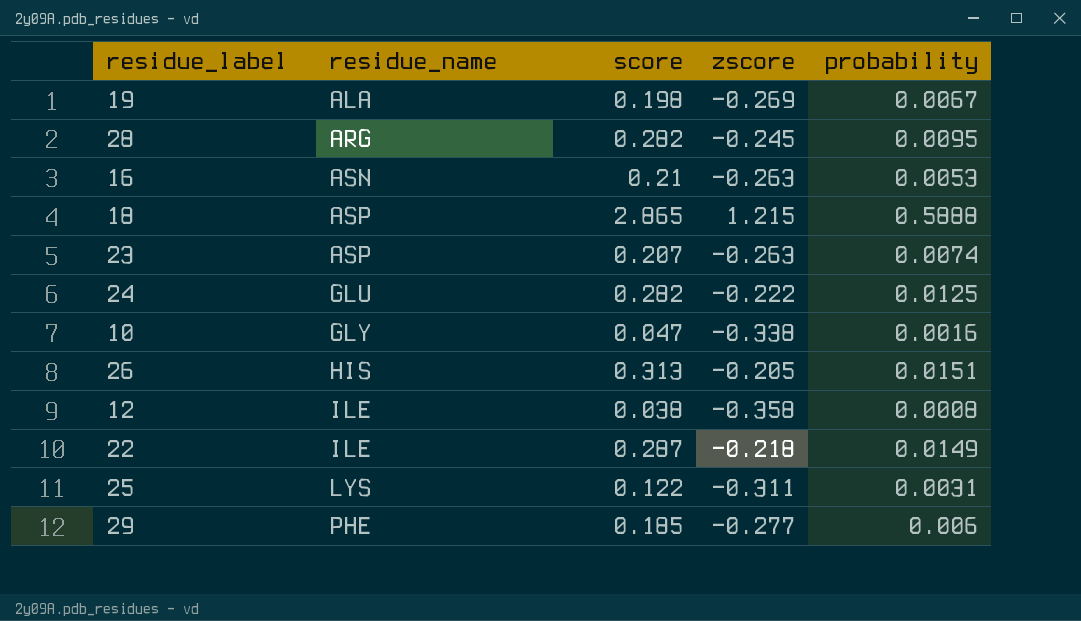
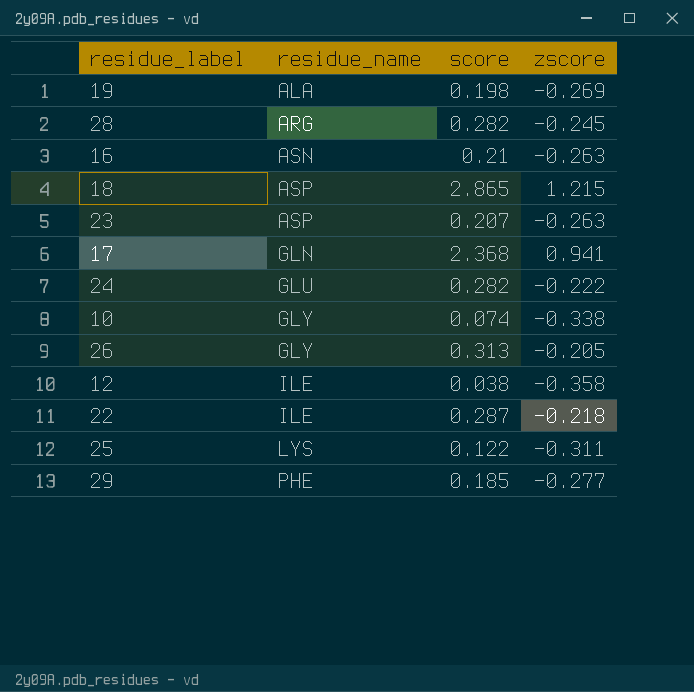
column probability | position: 5 -> none
row 17: none -> GLN | 2.368 | 0.941
10 | score: 0.047 -> 0.074
26 | residue_name: HIS -> GLY

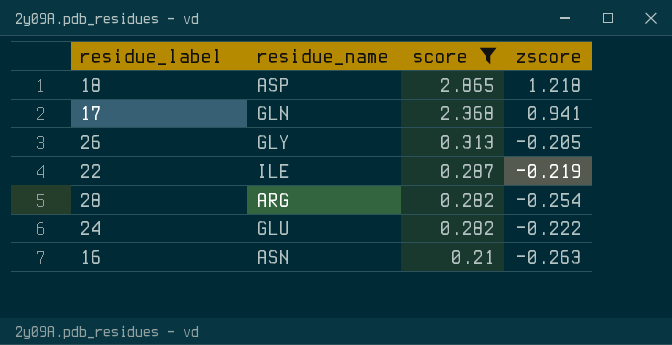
filter: none -> score >= 0.21
row order: residue_name ascending -> score descending
18 | zscore: 1.215 -> 1.218
22 | zscore: -0.218 -> -0.219
28 | zscore: -0.245 -> -0.254

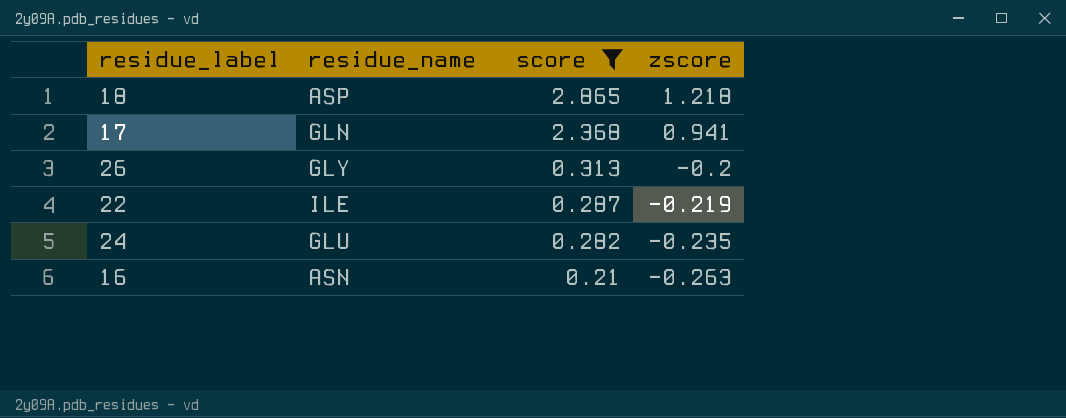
row 28: ARG | 0.282 | -0.254 -> none
26 | zscore: -0.205 -> -0.2
24 | zscore: -0.222 -> -0.235

